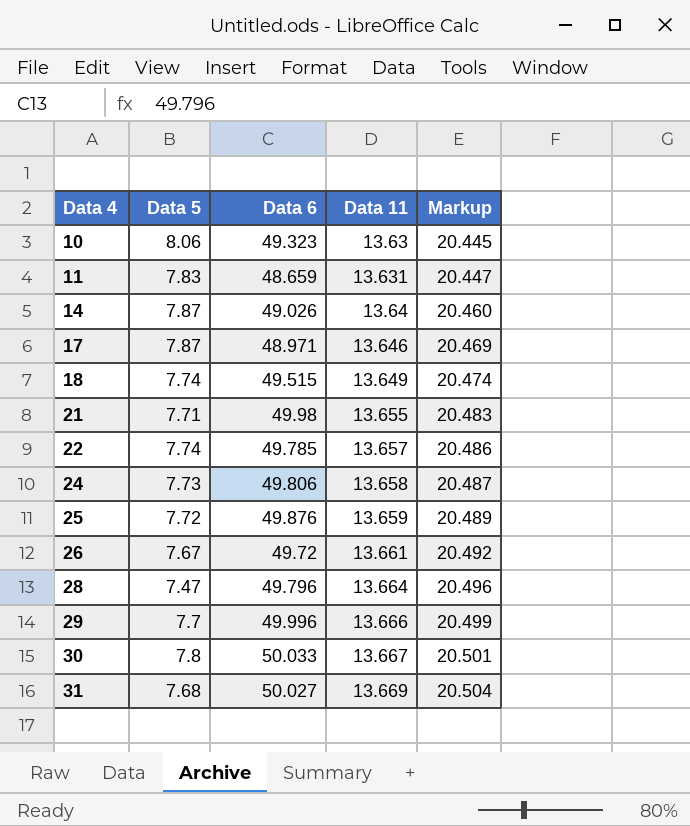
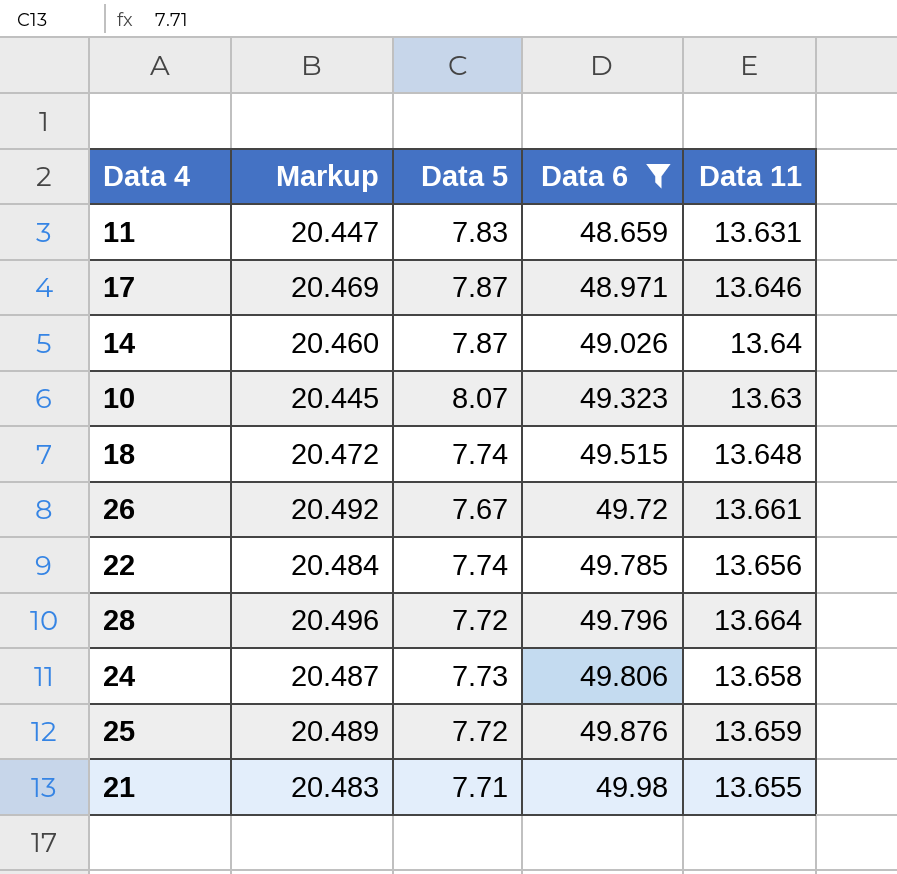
filter: none -> Data 6 <= 49.98
row order: Data 4 ascending -> Data 6 ascending
column Markup | position: 5 -> 2
10 | Data 5: 8.06 -> 8.07
18 | Markup: 20.474 -> 20.472
18 | Data 11: 13.649 -> 13.648
22 | Markup: 20.486 -> 20.484
22 | Data 11: 13.657 -> 13.656
28 | Data 5: 7.47 -> 7.72

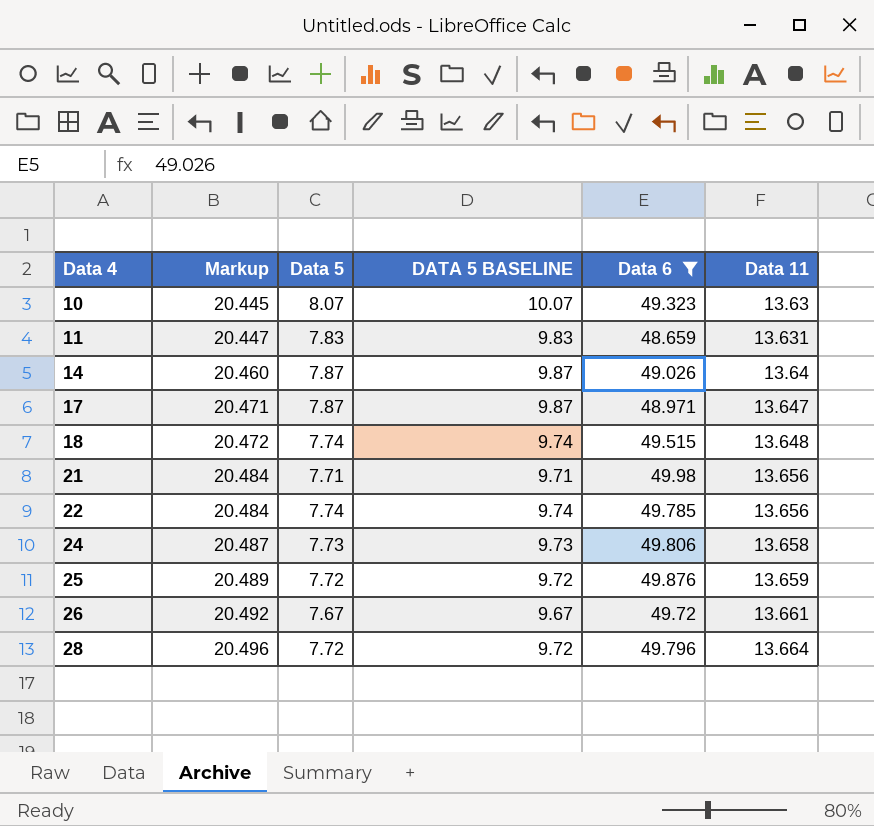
row order: Data 6 ascending -> Data 4 ascending
column DATA 5 BASELINE | formula: none -> [Data 5] + 2
17 | Markup: 20.469 -> 20.471
17 | Data 11: 13.646 -> 13.647
21 | Markup: 20.483 -> 20.484
21 | Data 11: 13.655 -> 13.656

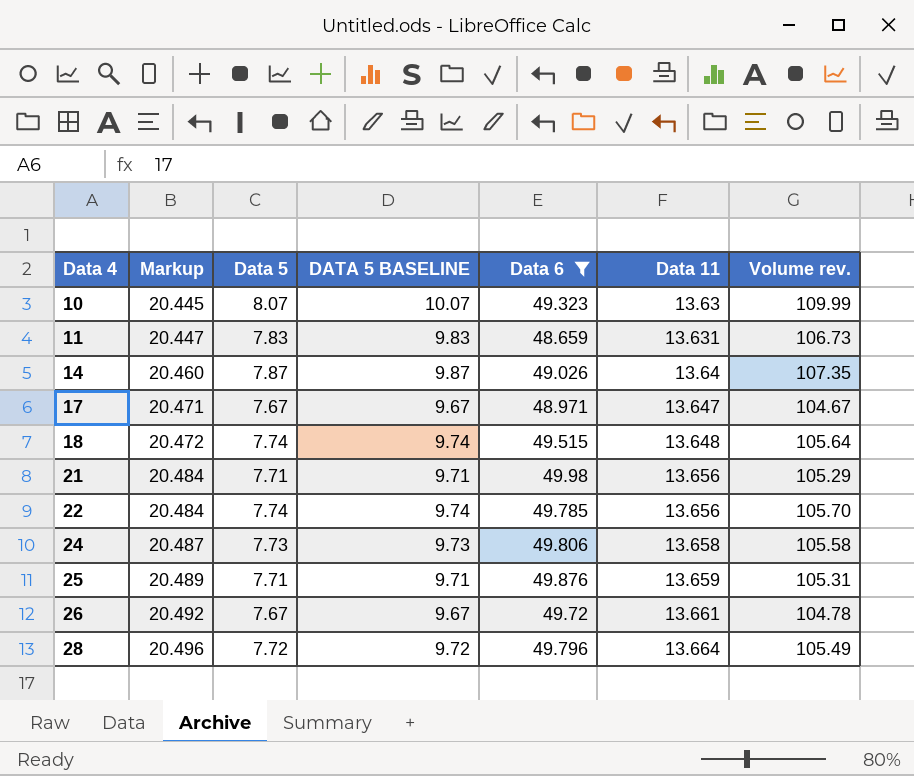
column Volume rev. | formula: none -> [Data 5] * [Data 11]
17 | Data 5: 7.87 -> 7.67
17 | DATA 5 BASELINE: 9.87 -> 9.67
25 | Data 5: 7.72 -> 7.71
25 | DATA 5 BASELINE: 9.72 -> 9.71

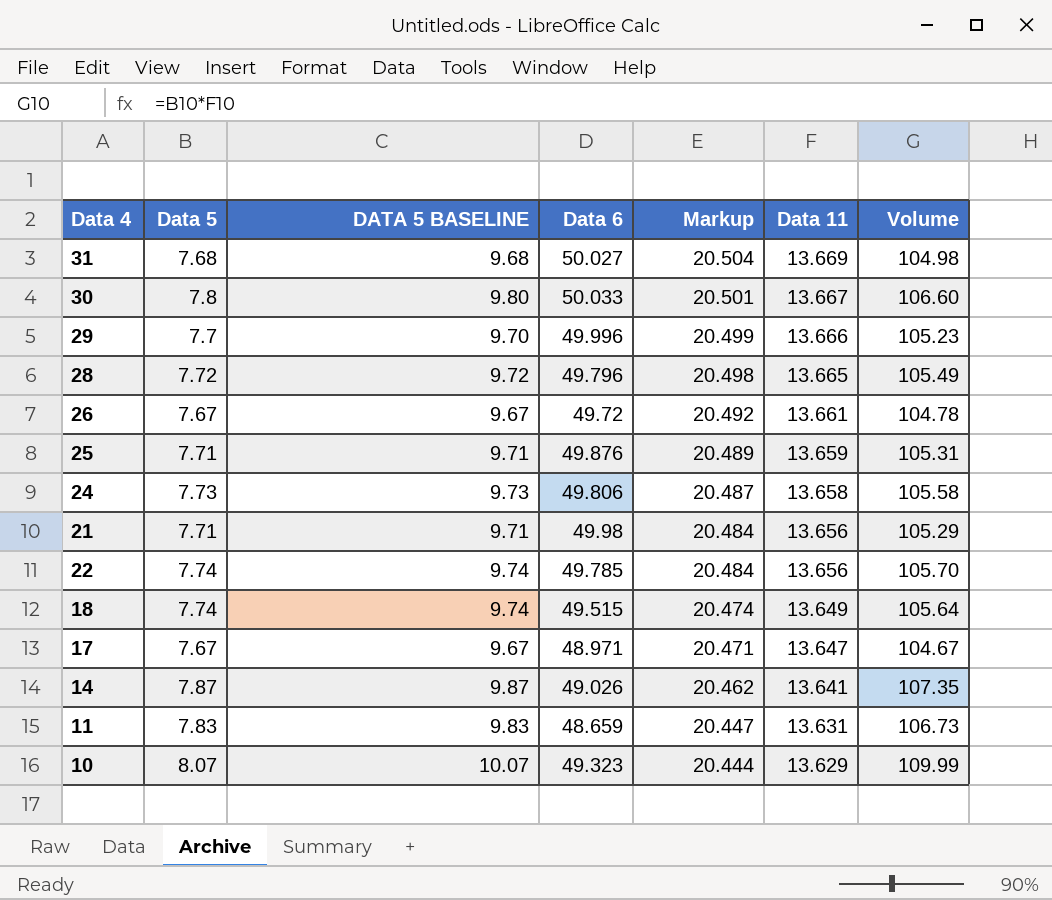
filter: Data 6 <= 49.98 -> none
row order: Data 4 ascending -> Markup descending
column Markup | position: 2 -> 5
column name: Volume rev. -> Volume
28 | Markup: 20.496 -> 20.498
28 | Data 11: 13.664 -> 13.665
18 | Markup: 20.472 -> 20.474
18 | Data 11: 13.648 -> 13.649
14 | Markup: 20.460 -> 20.462
14 | Data 11: 13.64 -> 13.641
10 | Markup: 20.445 -> 20.444
10 | Data 11: 13.63 -> 13.629

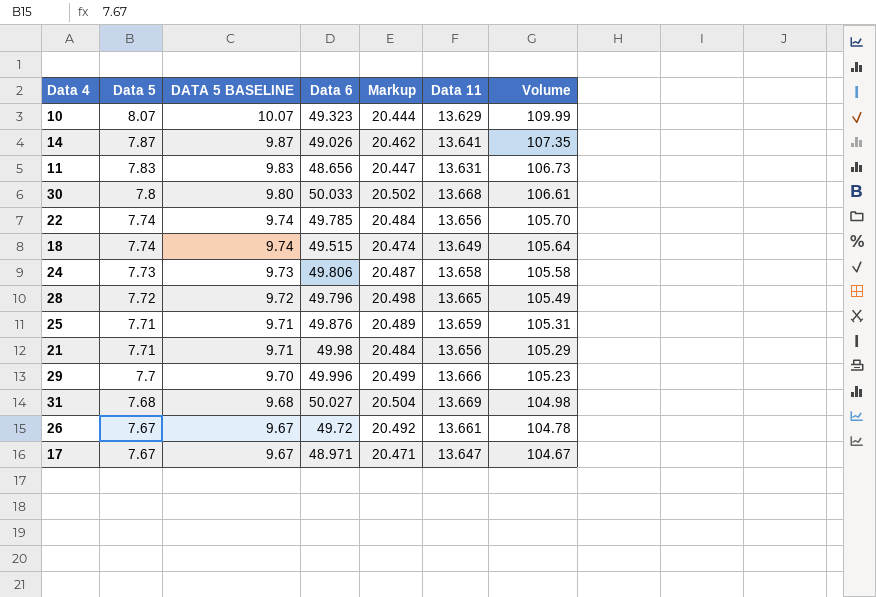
row order: Markup descending -> Data 5 descending
11 | Data 6: 48.659 -> 48.656
30 | Markup: 20.501 -> 20.502
30 | Data 11: 13.667 -> 13.668
30 | Volume: 106.60 -> 106.61

